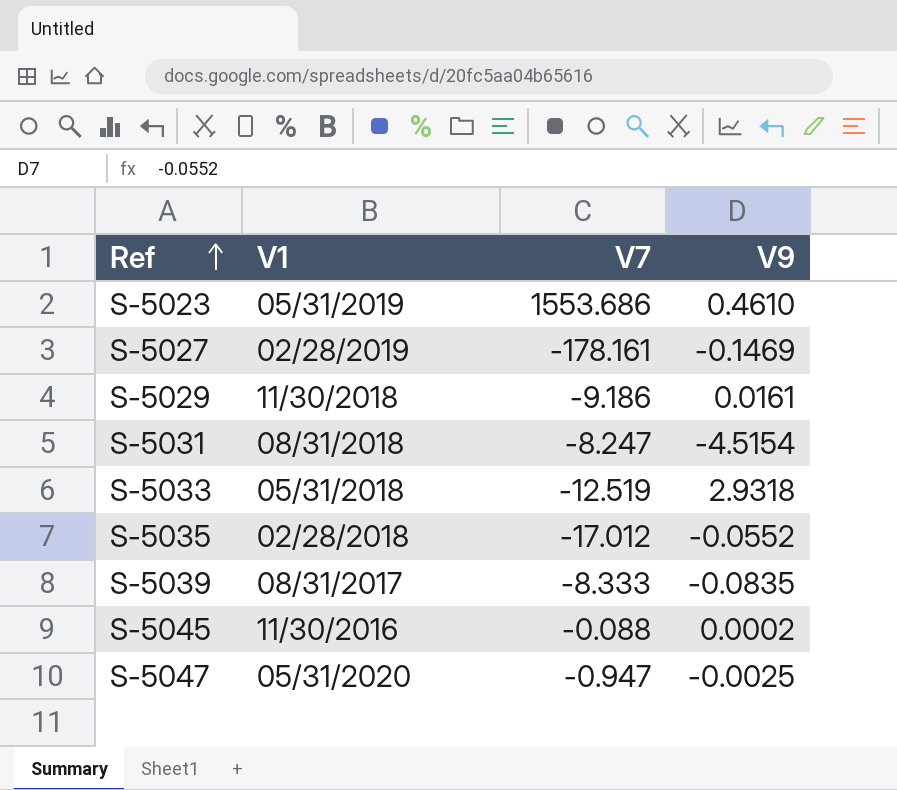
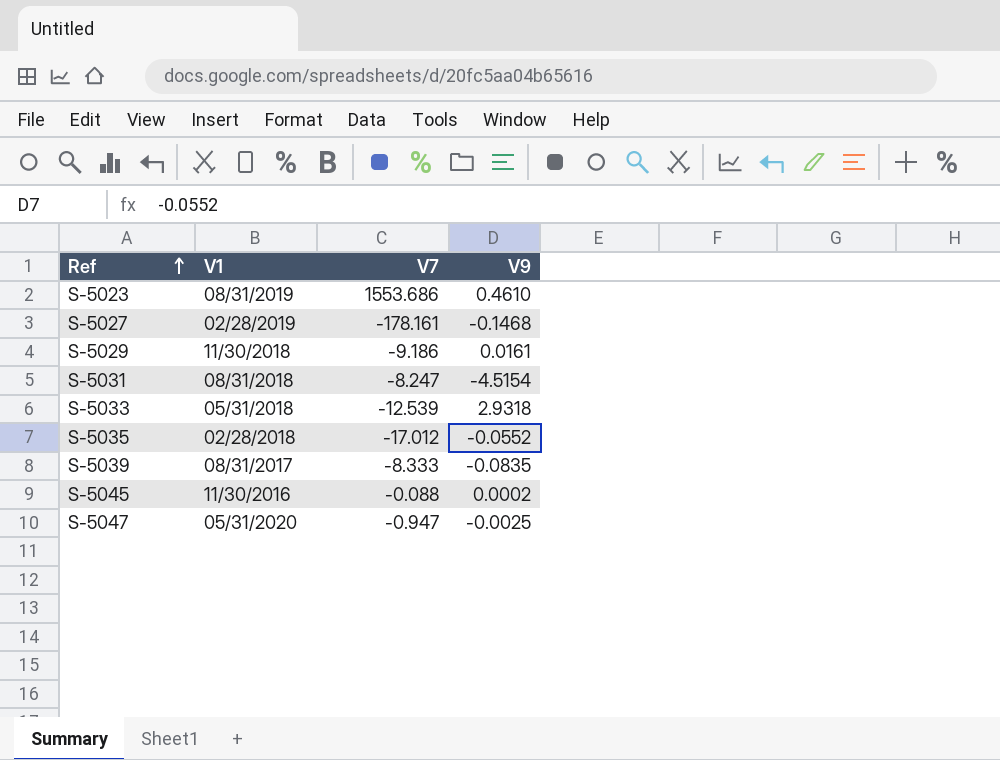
S-5023 | V1: 05/31/2019 -> 08/31/2019
S-5027 | V9: -0.1469 -> -0.1468
S-5033 | V7: -12.519 -> -12.539

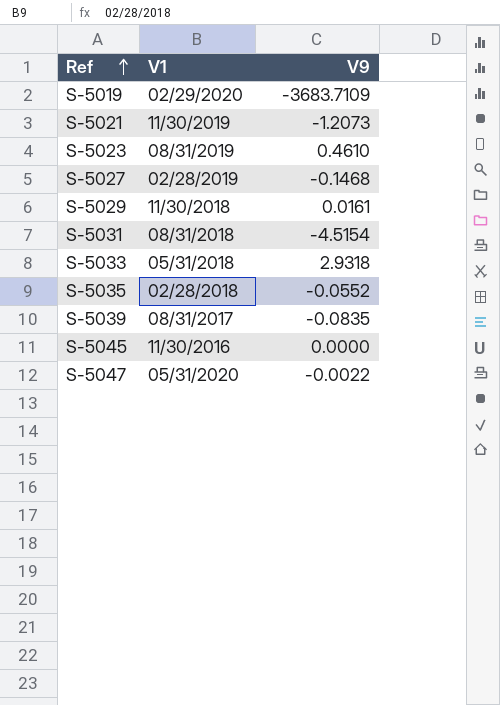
column V7 | position: 3 -> none
row S-5019: none -> 02/29/2020 | -3683.7109
row S-5021: none -> 11/30/2019 | -1.2073
S-5045 | V9: 0.0002 -> 0.0000
S-5047 | V9: -0.0025 -> -0.0022

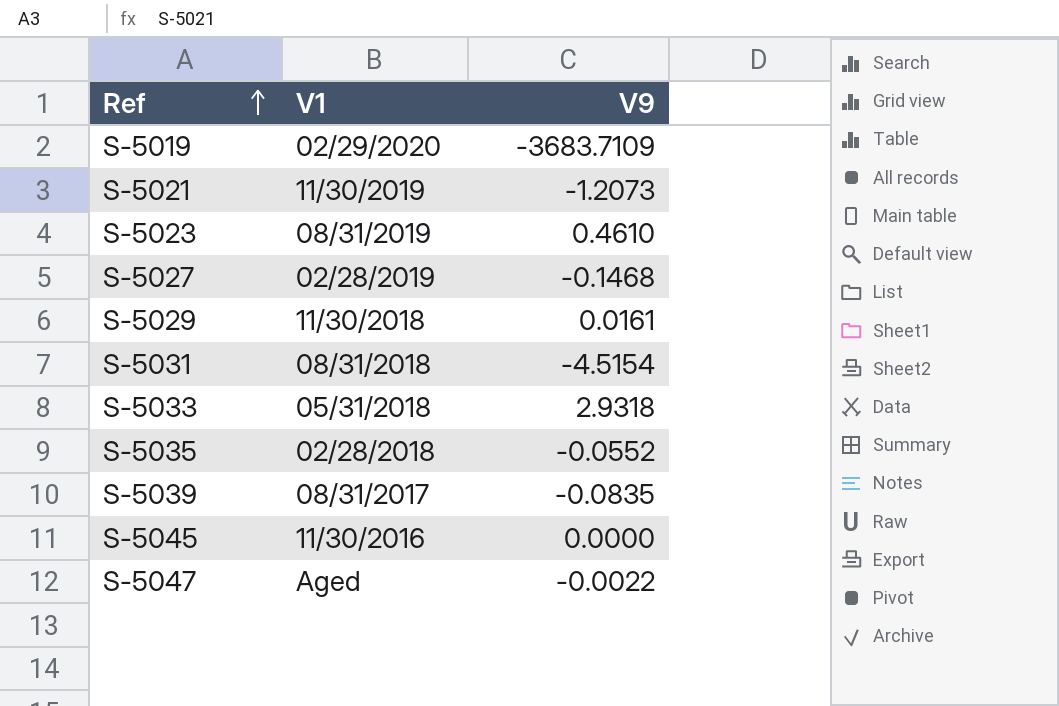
S-5047 | V1: 05/31/2020 -> Aged

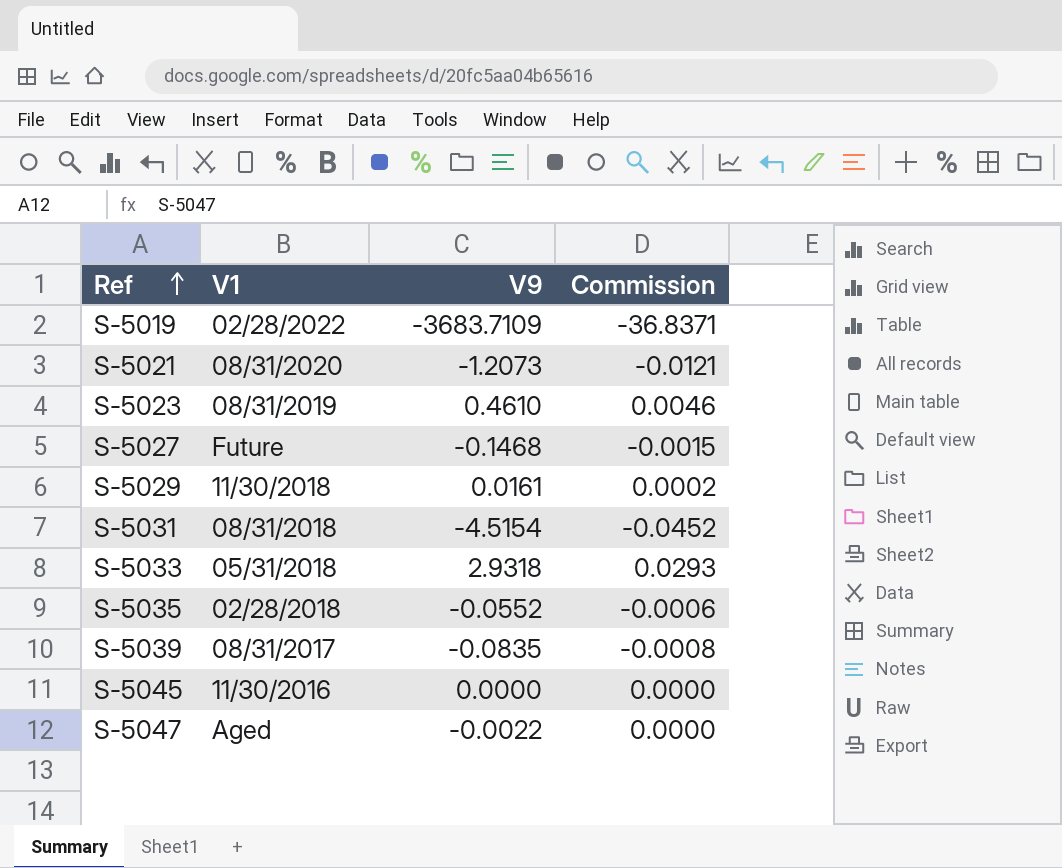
column Commission | formula: none -> [V9] * 0.01
S-5019 | V1: 02/29/2020 -> 02/28/2022
S-5021 | V1: 11/30/2019 -> 08/31/2020
S-5027 | V1: 02/28/2019 -> Future

